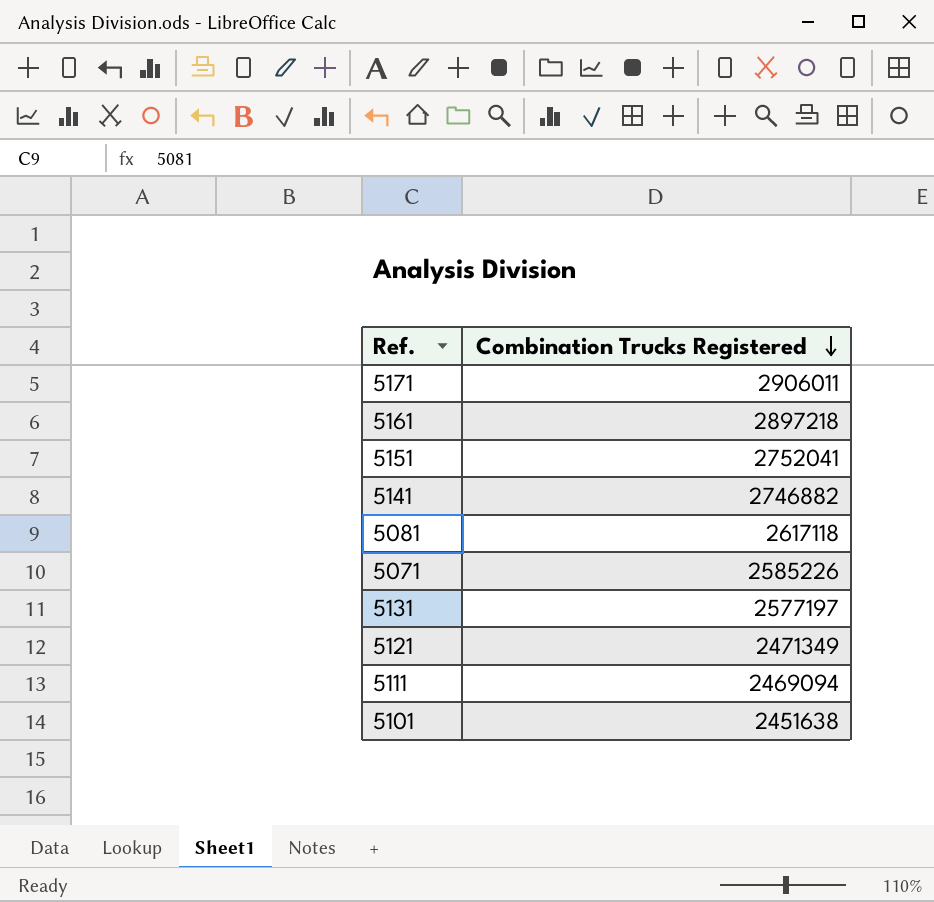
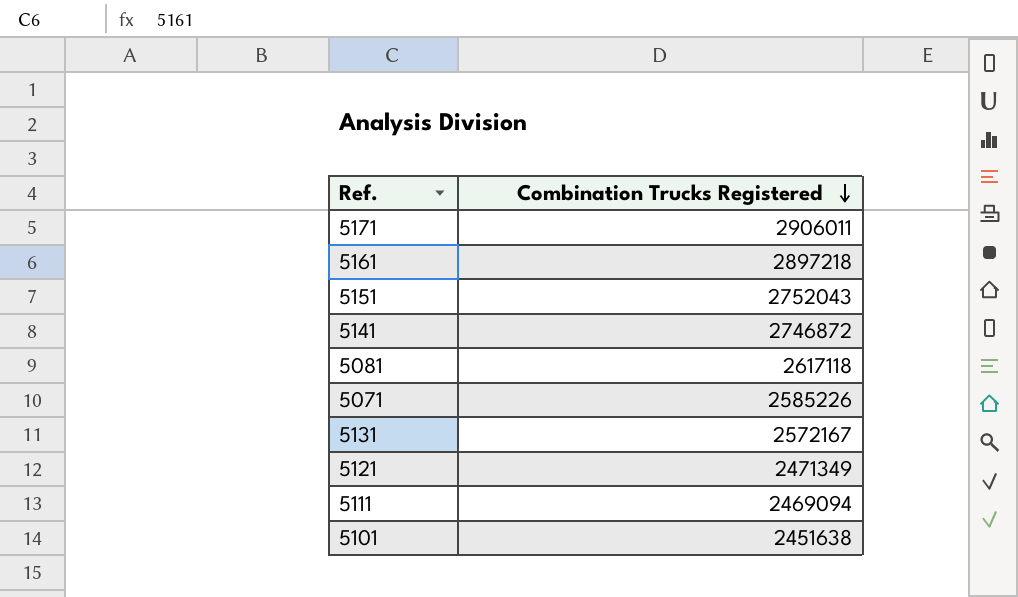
5151 | Combination Trucks Registered: 2752041 -> 2752043
5141 | Combination Trucks Registered: 2746882 -> 2746872
5131 | Combination Trucks Registered: 2577197 -> 2572167

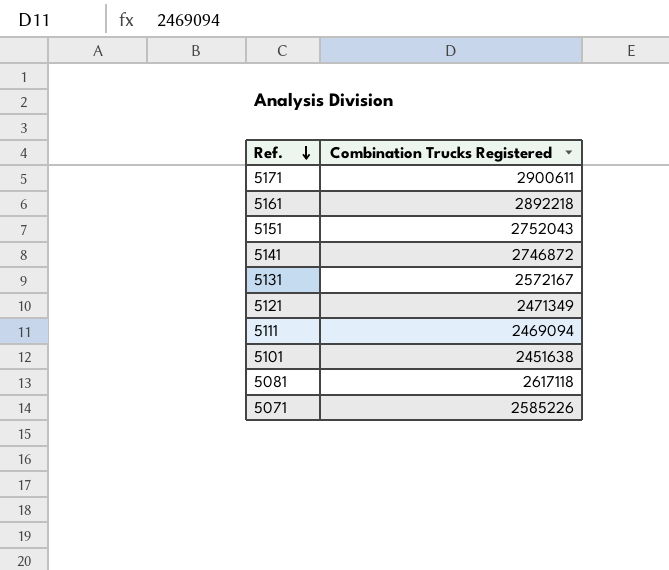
row order: Combination Trucks Registered descending -> Ref. descending
5171 | Combination Trucks Registered: 2906011 -> 2900611
5161 | Combination Trucks Registered: 2897218 -> 2892218

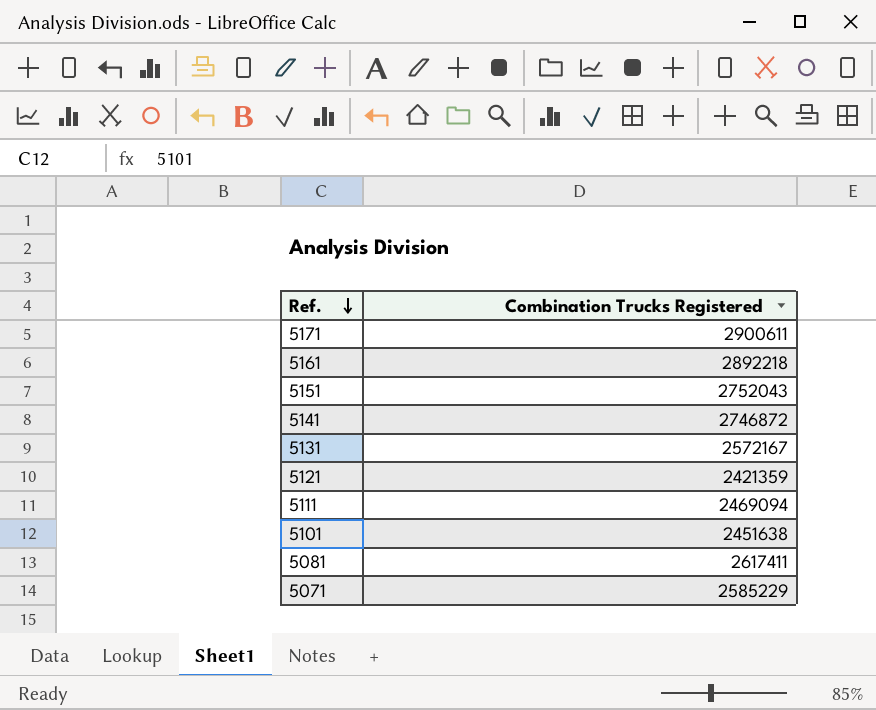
5121 | Combination Trucks Registered: 2471349 -> 2421359
5081 | Combination Trucks Registered: 2617118 -> 2617411
5071 | Combination Trucks Registered: 2585226 -> 2585229

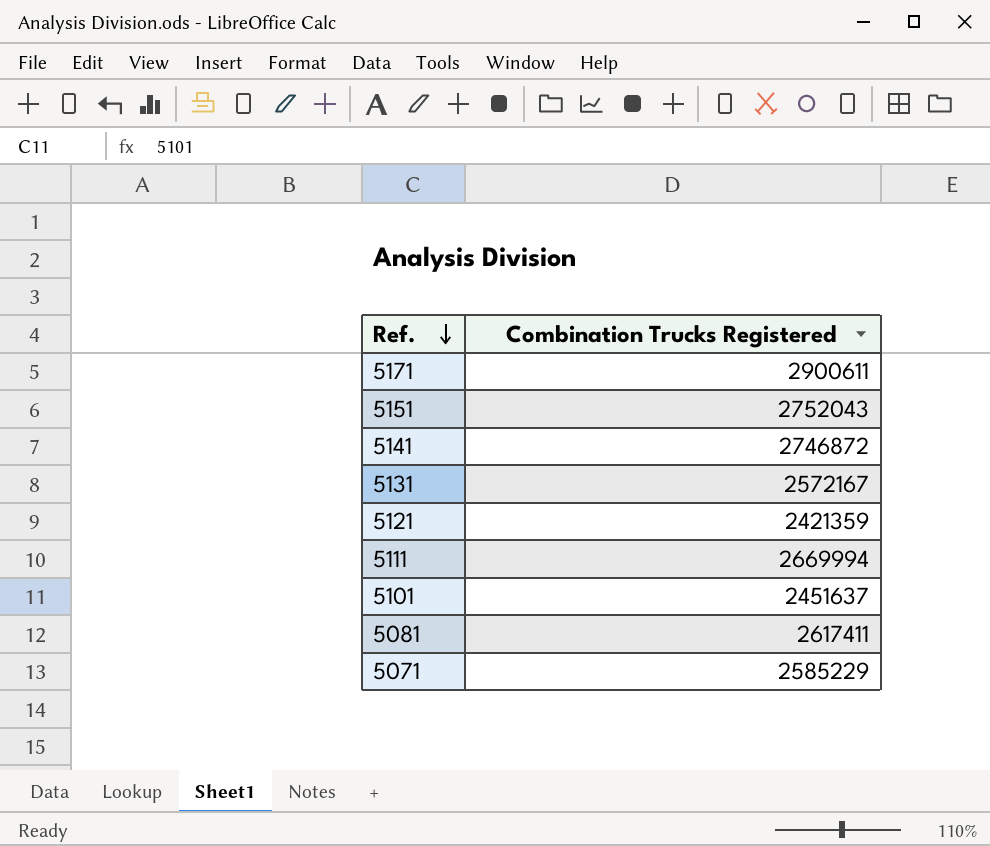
row 5161: 2892218 -> none
5111 | Combination Trucks Registered: 2469094 -> 2669994
5101 | Combination Trucks Registered: 2451638 -> 2451637

